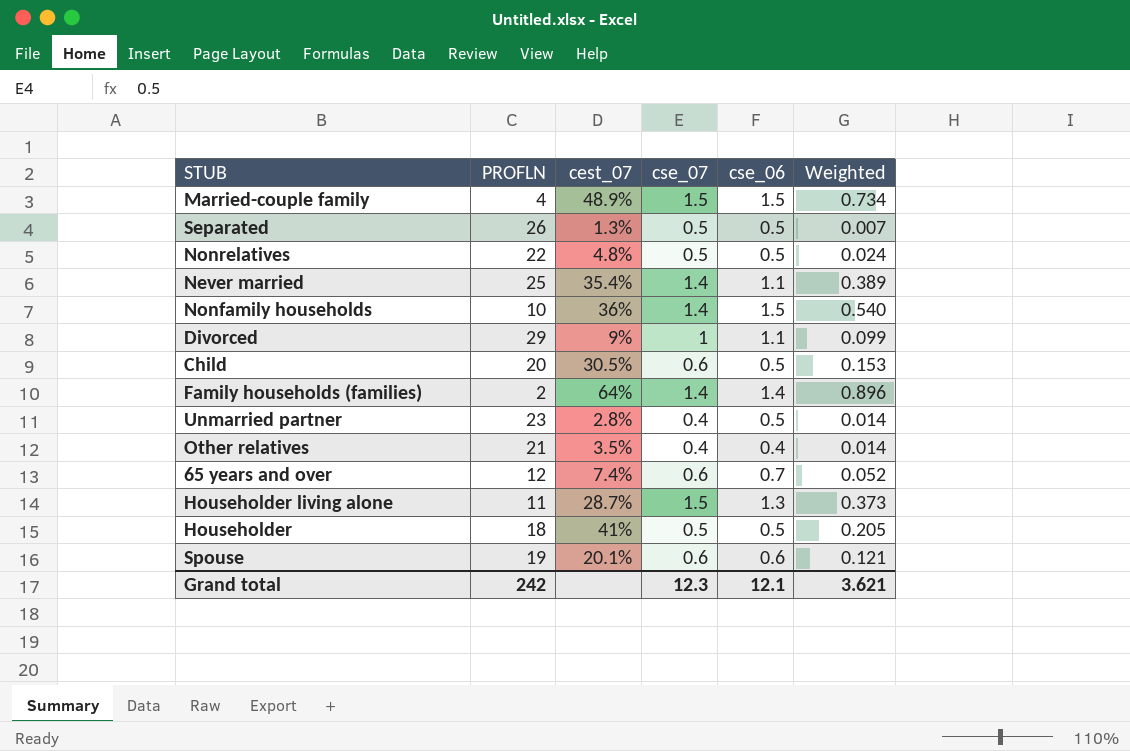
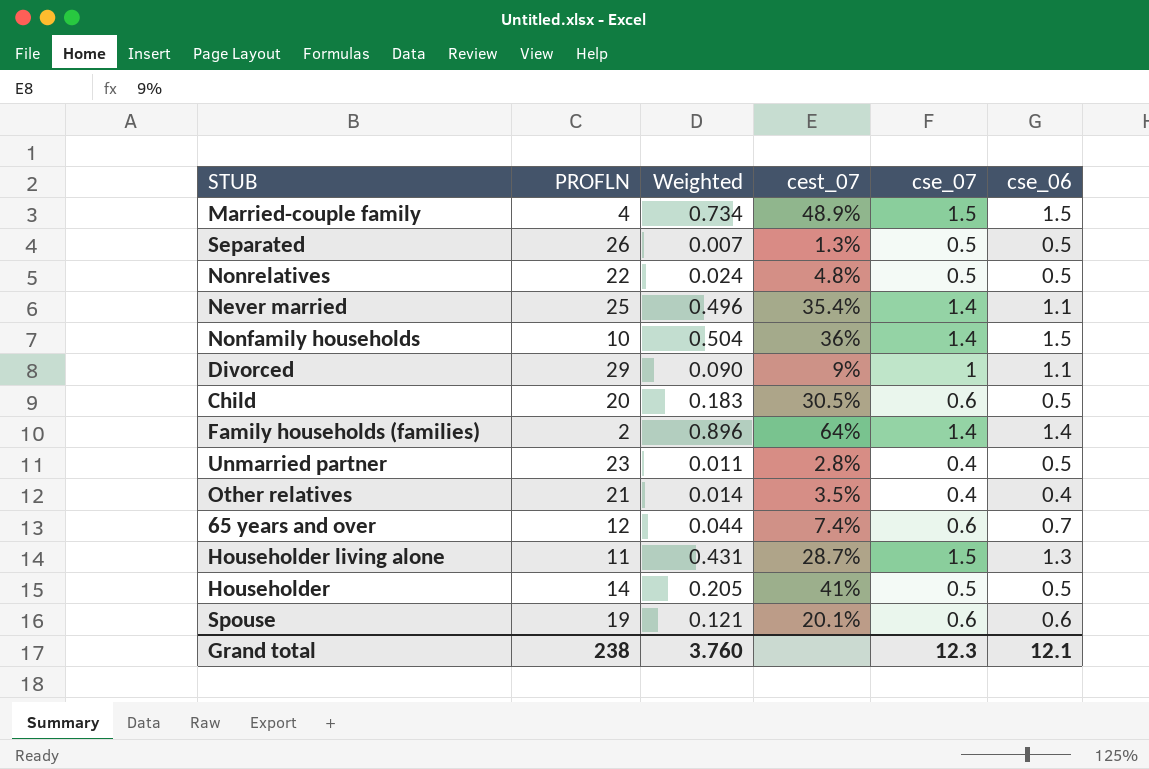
column Weighted | formula: [cest_07] * [cse_06] -> [cest_07] * [cse_07]
column Weighted | position: 6 -> 3
Householder | PROFLN: 18 -> 14
Grand total | PROFLN: 242 -> 238
Grand total | Weighted: 3.621 -> 3.760

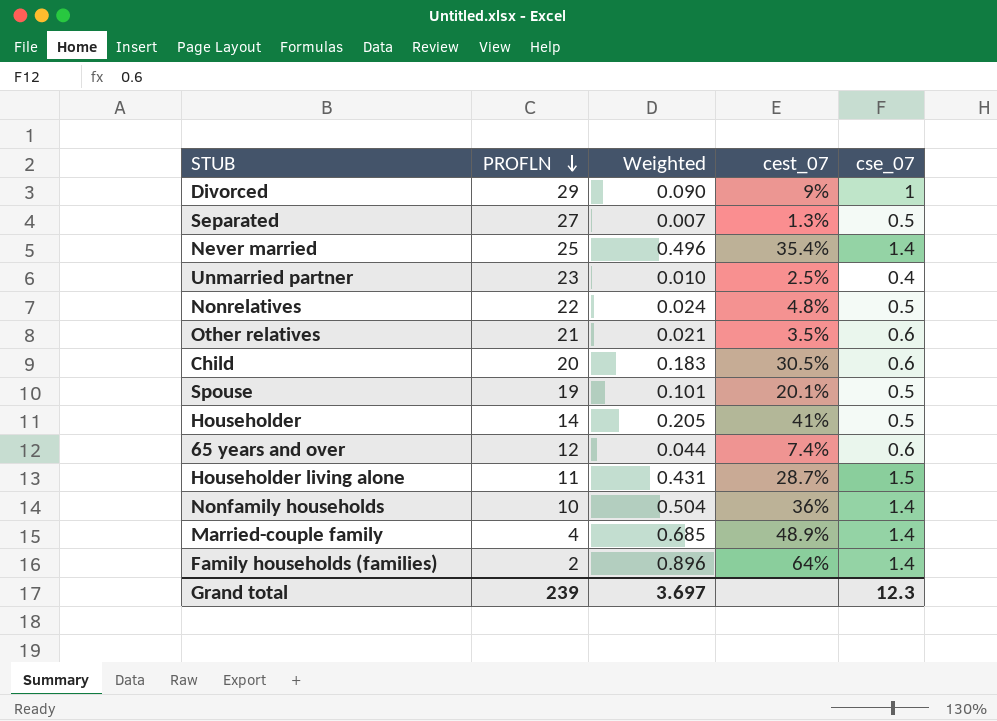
row order: none -> PROFLN descending
column cse_06 | position: 6 -> none
Separated | PROFLN: 26 -> 27
Unmarried partner | Weighted: 0.011 -> 0.010
Unmarried partner | cest_07: 2.8% -> 2.5%
Other relatives | Weighted: 0.014 -> 0.021
Other relatives | cse_07: 0.4 -> 0.6
Spouse | Weighted: 0.121 -> 0.101
Spouse | cse_07: 0.6 -> 0.5
Married-couple family | Weighted: 0.734 -> 0.685
Married-couple family | cse_07: 1.5 -> 1.4
Grand total | PROFLN: 238 -> 239
Grand total | Weighted: 3.760 -> 3.697

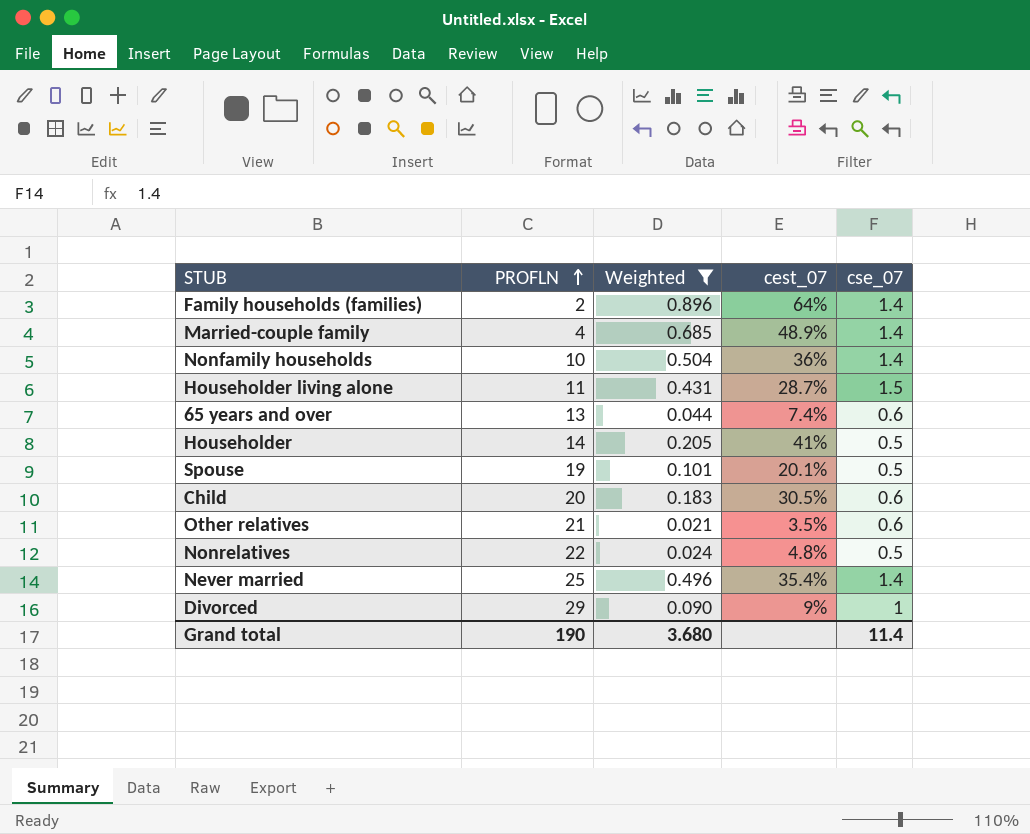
filter: none -> Weighted >= 0.021
row order: PROFLN descending -> PROFLN ascending
65 years and over | PROFLN: 12 -> 13
Grand total | PROFLN: 239 -> 190
Grand total | Weighted: 3.697 -> 3.680
Grand total | cse_07: 12.3 -> 11.4

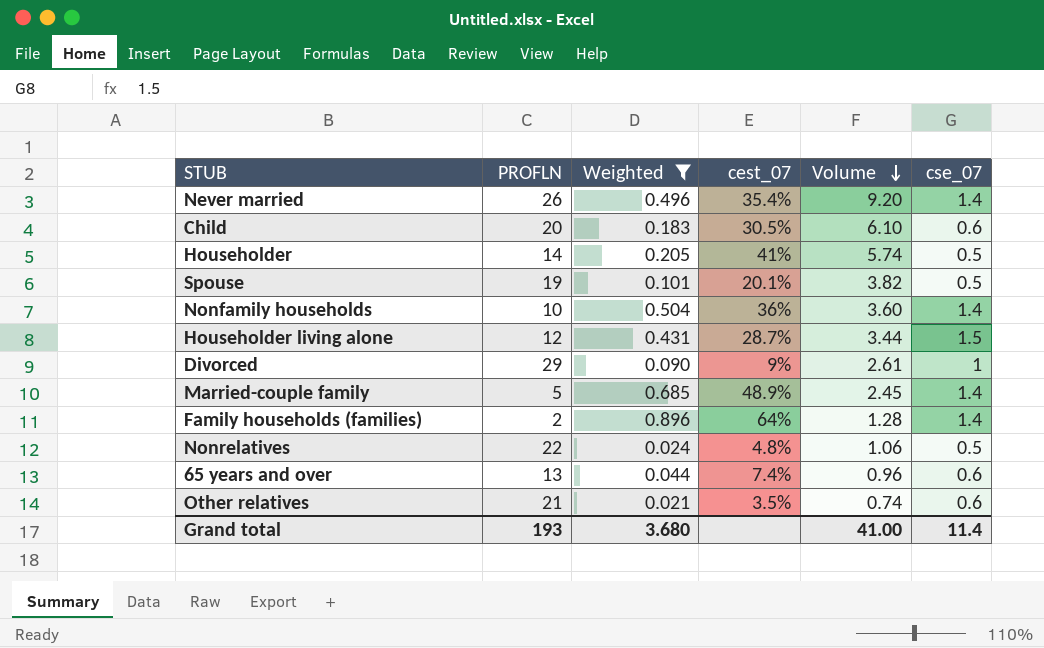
row order: PROFLN ascending -> Volume descending
column Volume | formula: none -> [PROFLN] * [cest_07]
Never married | PROFLN: 25 -> 26
Householder living alone | PROFLN: 11 -> 12
Married-couple family | PROFLN: 4 -> 5
Grand total | PROFLN: 190 -> 193

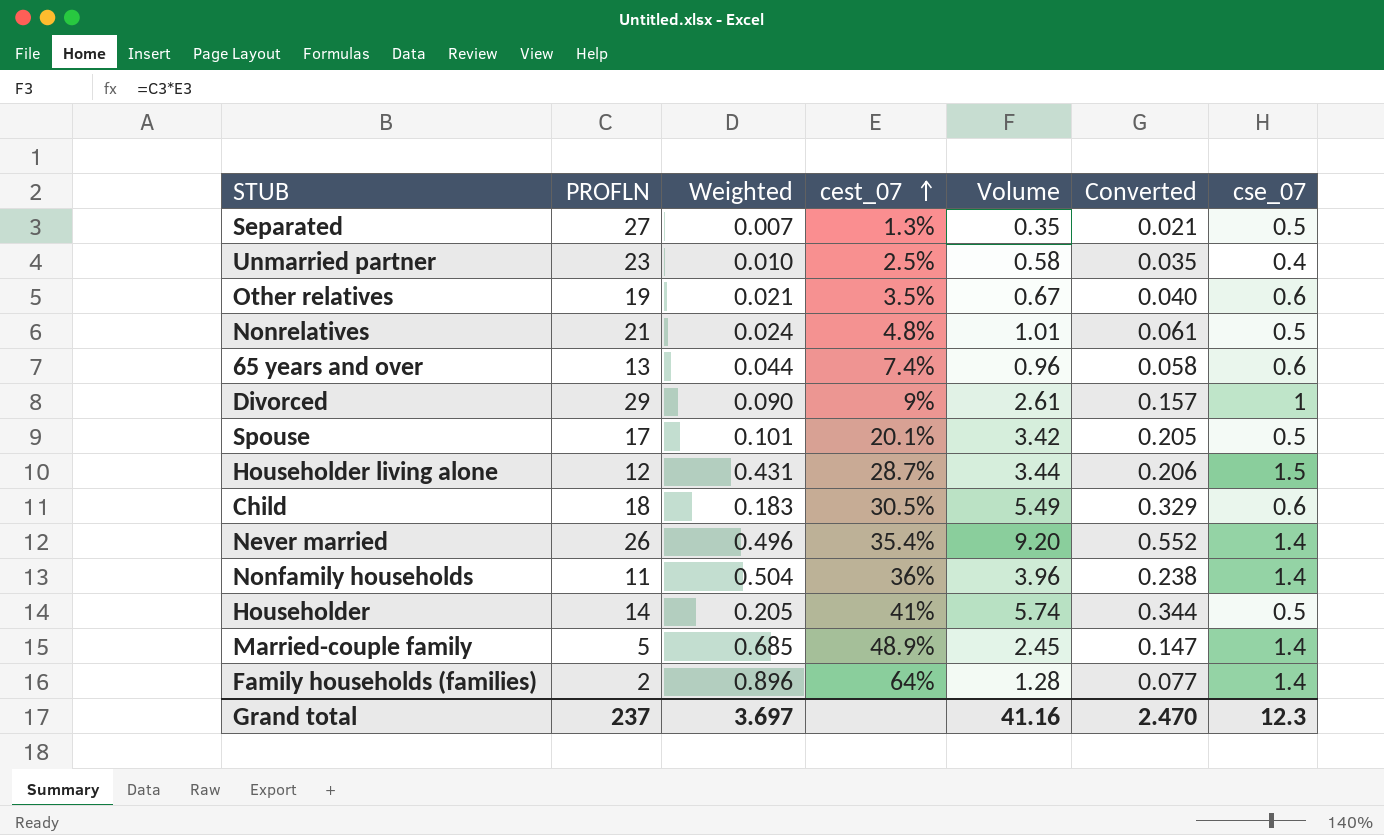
filter: Weighted >= 0.021 -> none
row order: Volume descending -> cest_07 ascending
column Converted | formula: none -> [Volume] * 0.06
Other relatives | PROFLN: 21 -> 19
Other relatives | Volume: 0.74 -> 0.67
Nonrelatives | PROFLN: 22 -> 21
Nonrelatives | Volume: 1.06 -> 1.01
Spouse | PROFLN: 19 -> 17
Spouse | Volume: 3.82 -> 3.42
Child | PROFLN: 20 -> 18
Child | Volume: 6.10 -> 5.49
Nonfamily households | PROFLN: 10 -> 11
Nonfamily households | Volume: 3.60 -> 3.96
Grand total | PROFLN: 193 -> 237
Grand total | Weighted: 3.680 -> 3.697
Grand total | Volume: 41.00 -> 41.16
Grand total | cse_07: 11.4 -> 12.3

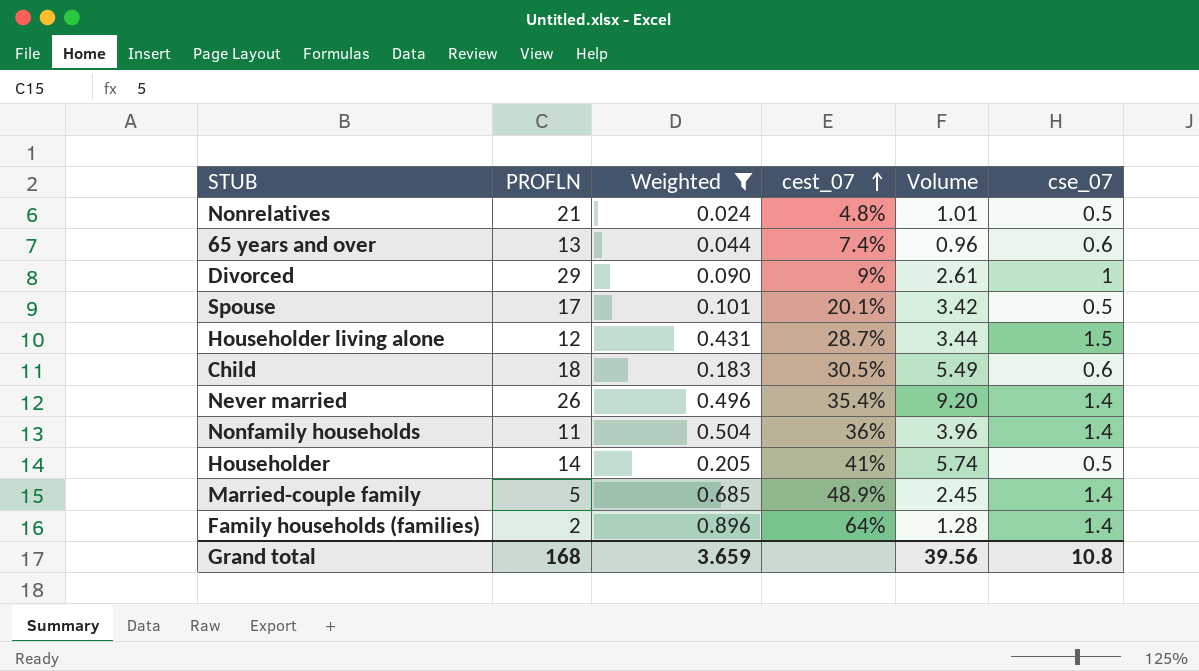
filter: none -> Weighted >= 0.024
column Converted | formula: [Volume] * 0.06 -> none
Grand total | PROFLN: 237 -> 168
Grand total | Weighted: 3.697 -> 3.659
Grand total | Volume: 41.16 -> 39.56
Grand total | cse_07: 12.3 -> 10.8

